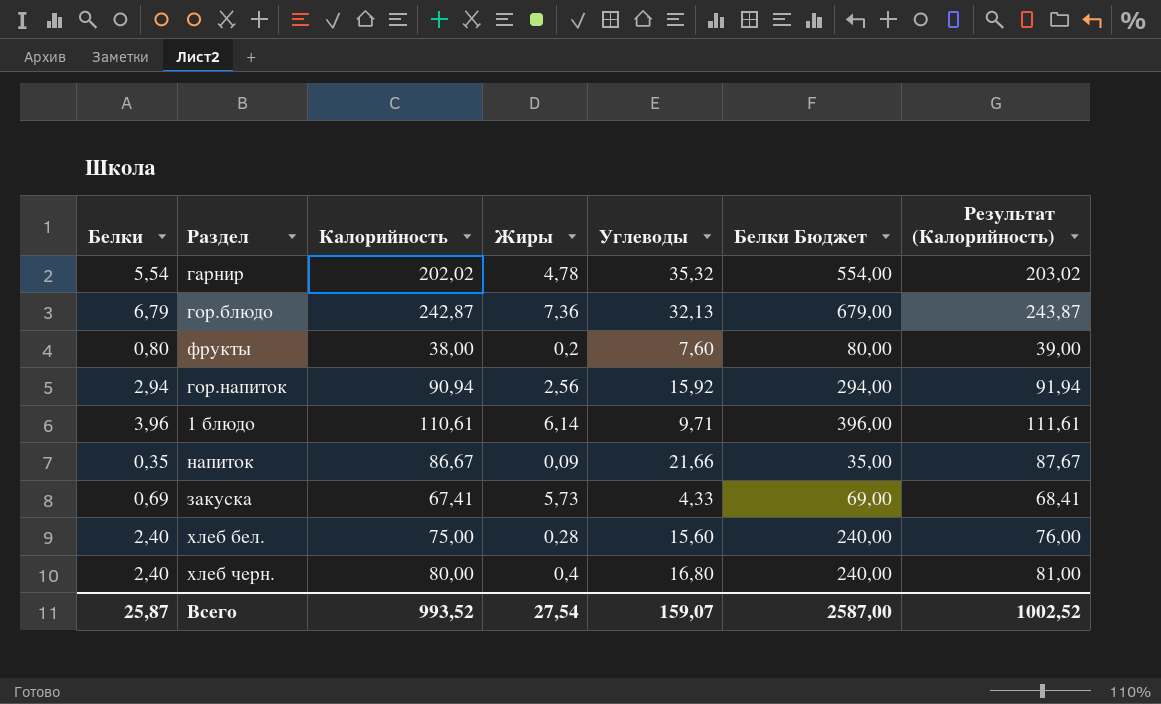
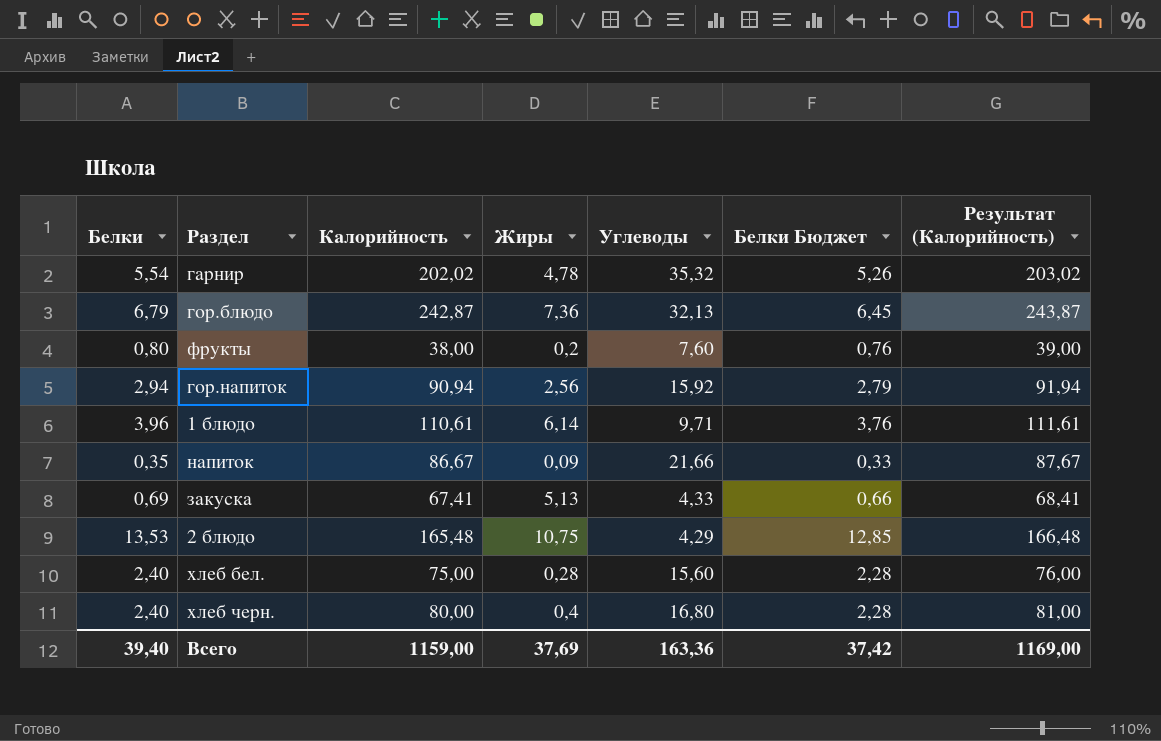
column Белки Бюджет | formula: [Белки] * 100 -> [Белки] * 0,95
закуска | Жиры: 5,73 -> 5,13
row 2 блюдо: none -> 13,53 | 165,48 | 10,75 | 4,29 | 12,85 | 166,48
Всего | Белки: 25,87 -> 39,40
Всего | Калорийность: 993,52 -> 1159,00
Всего | Жиры: 27,54 -> 37,69
Всего | Углеводы: 159,07 -> 163,36
Всего | Белки Бюджет: 2587,00 -> 37,42
Всего | Результат (Калорийность): 1002,52 -> 1169,00

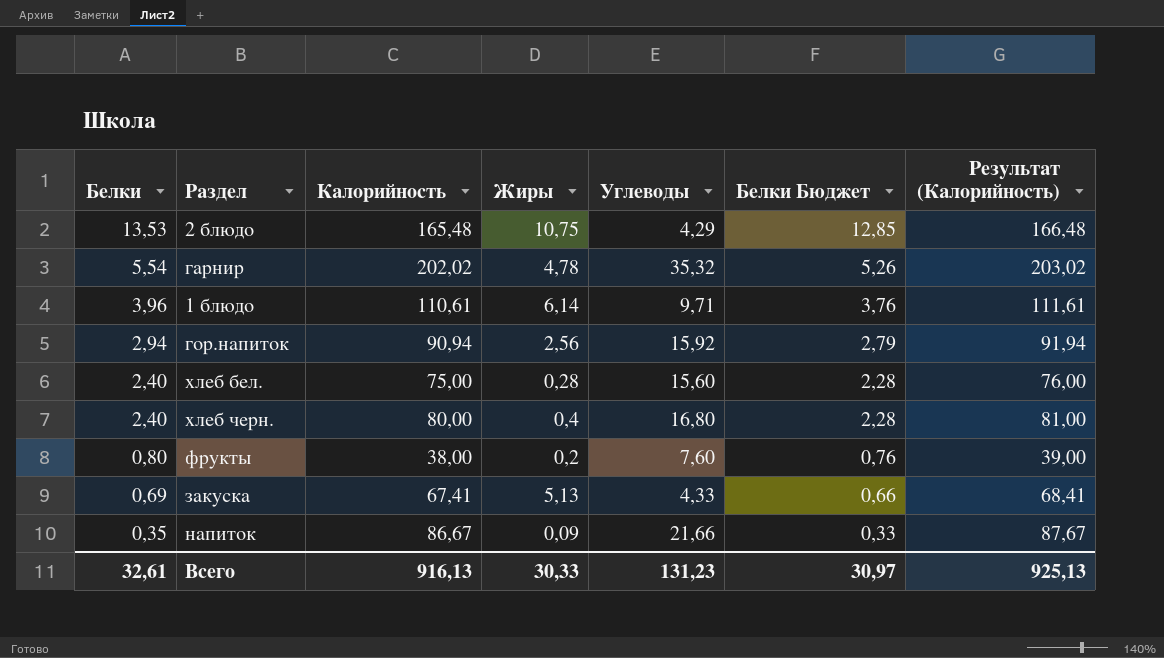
row order: none -> Белки descending
row гор.блюдо: 6,79 | 242,87 | 7,36 | 32,13 | 6,45 | 243,87 -> none
Всего | Белки: 39,40 -> 32,61
Всего | Калорийность: 1159,00 -> 916,13
Всего | Жиры: 37,69 -> 30,33
Всего | Углеводы: 163,36 -> 131,23
Всего | Белки Бюджет: 37,42 -> 30,97
Всего | Результат (Калорийность): 1169,00 -> 925,13

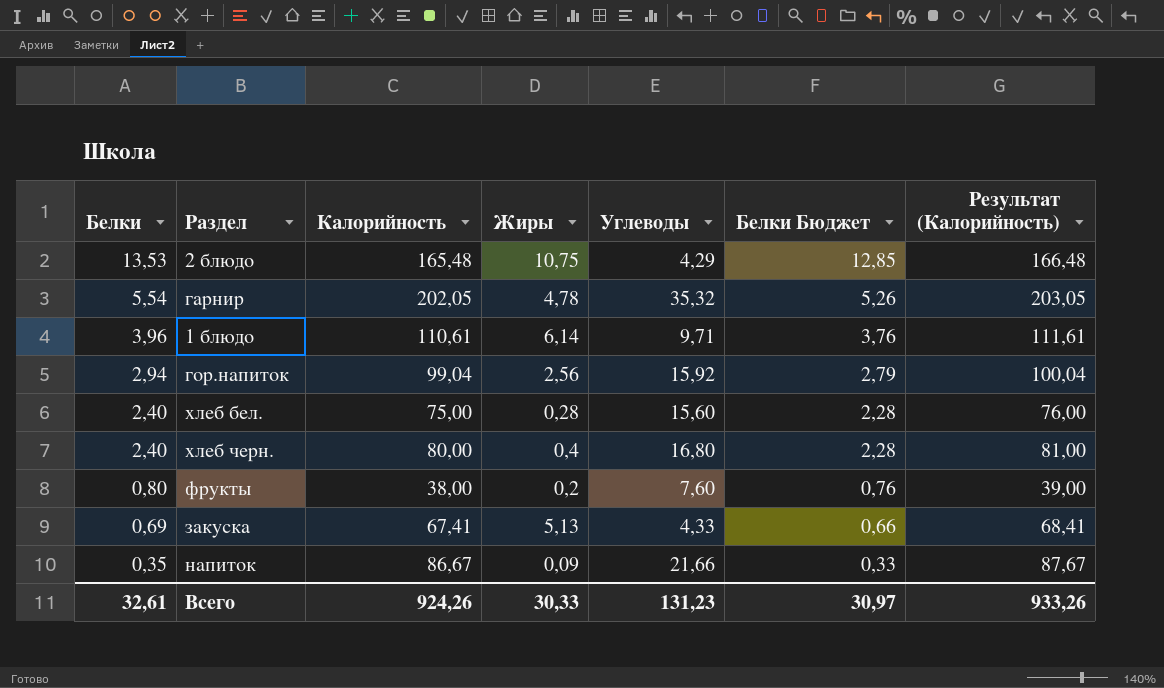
гарнир | Калорийность: 202,02 -> 202,05
гарнир | Результат (Калорийность): 203,02 -> 203,05
гор.напиток | Калорийность: 90,94 -> 99,04
гор.напиток | Результат (Калорийность): 91,94 -> 100,04
Всего | Калорийность: 916,13 -> 924,26
Всего | Результат (Калорийность): 925,13 -> 933,26

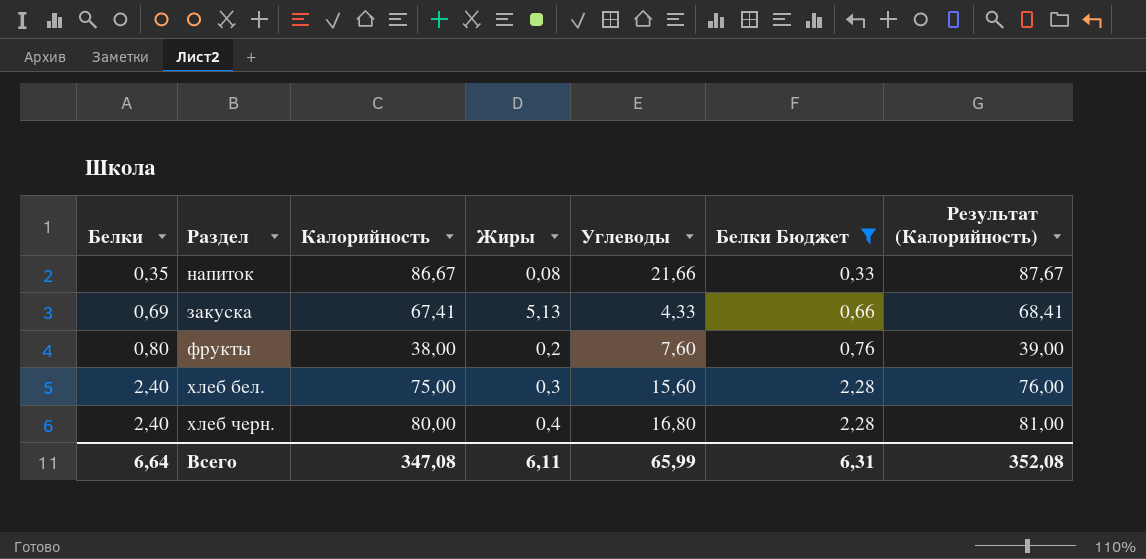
filter: none -> Белки Бюджет <= 2,28
row order: Белки descending -> Белки ascending
напиток | Жиры: 0,09 -> 0,08
хлеб бел. | Жиры: 0,28 -> 0,3
Всего | Белки: 32,61 -> 6,64
Всего | Калорийность: 924,26 -> 347,08
Всего | Жиры: 30,33 -> 6,11
Всего | Углеводы: 131,23 -> 65,99
Всего | Белки Бюджет: 30,97 -> 6,31
Всего | Результат (Калорийность): 933,26 -> 352,08

